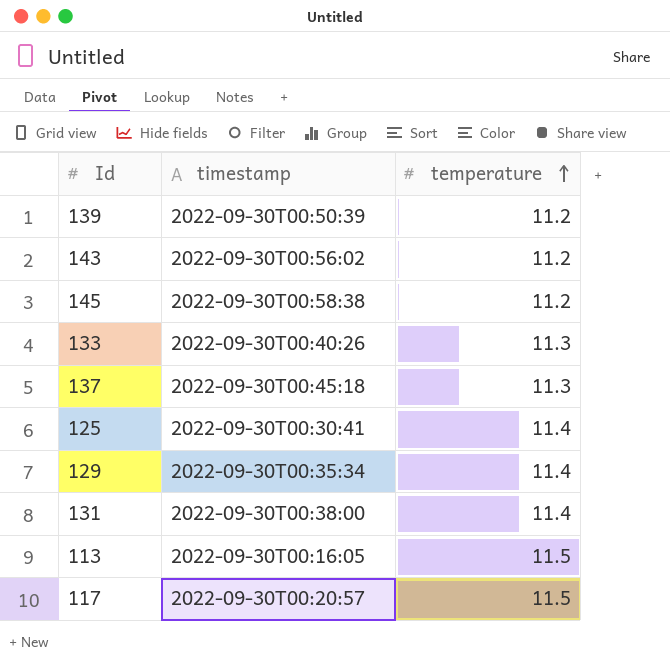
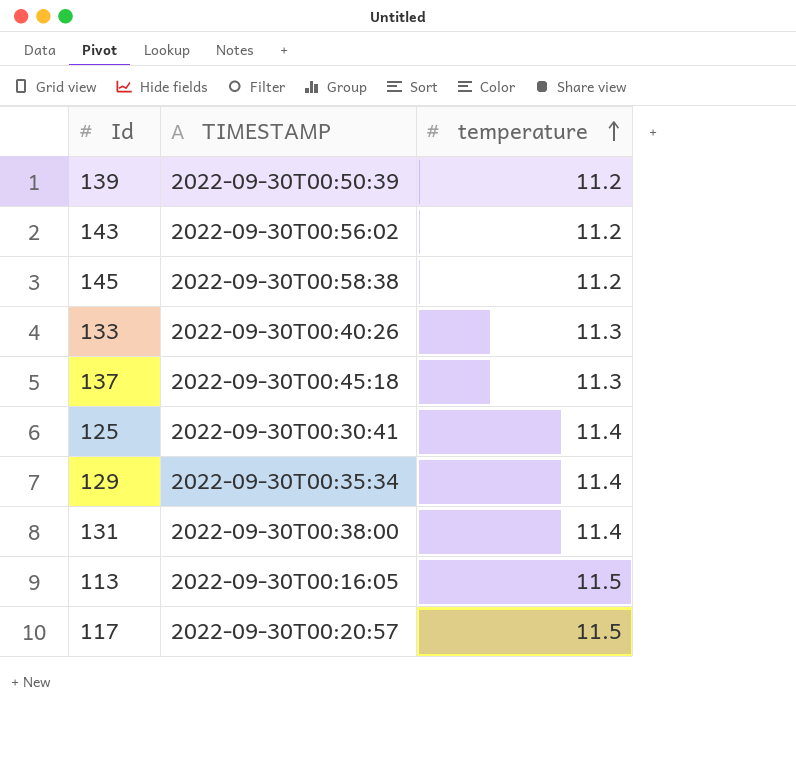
column name: timestamp -> TIMESTAMP

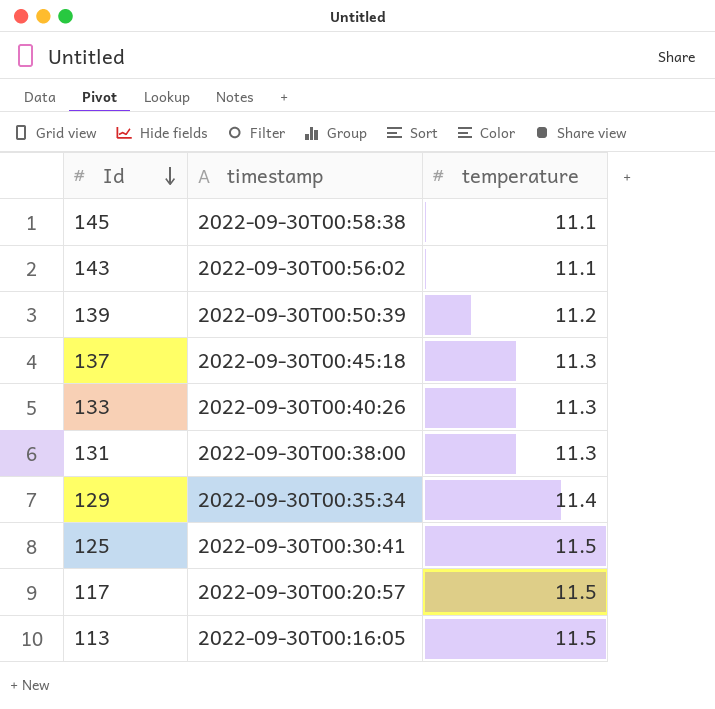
row order: temperature ascending -> Id descending
column name: TIMESTAMP -> timestamp
145 | temperature: 11.2 -> 11.1
143 | temperature: 11.2 -> 11.1
131 | temperature: 11.4 -> 11.3
125 | temperature: 11.4 -> 11.5

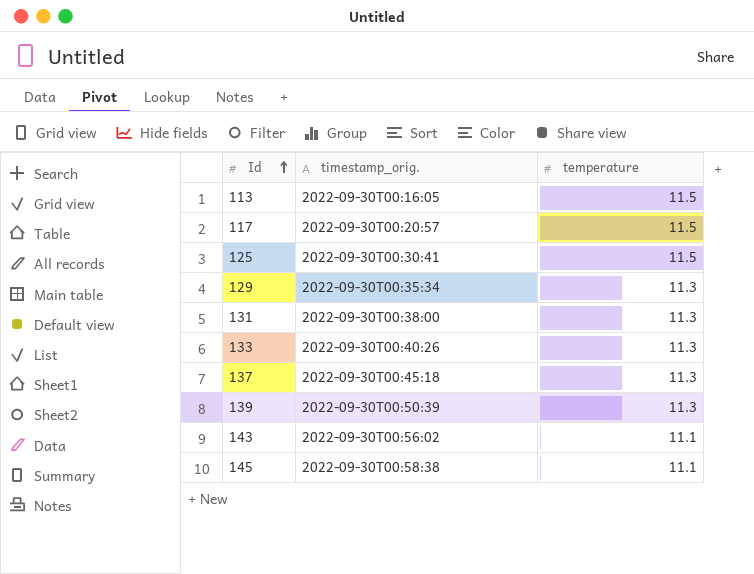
row order: Id descending -> Id ascending
column name: timestamp -> timestamp_orig.
129 | temperature: 11.4 -> 11.3
139 | temperature: 11.2 -> 11.3

